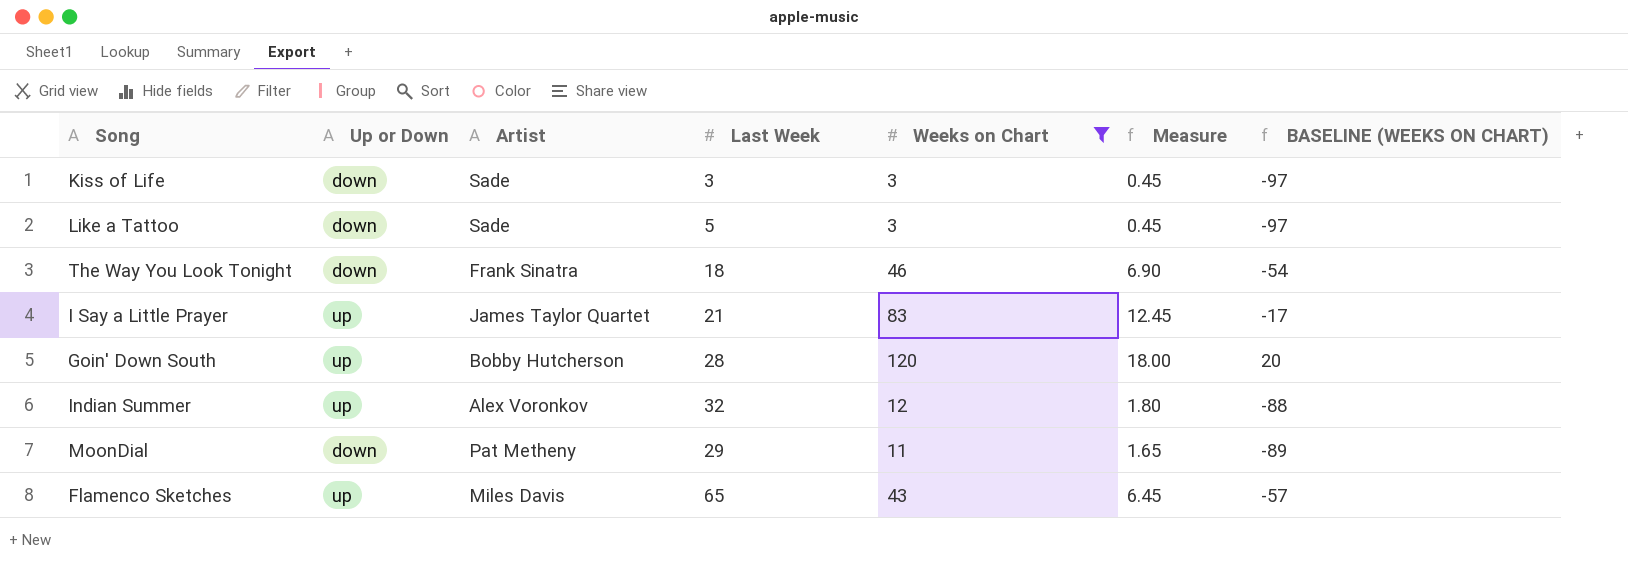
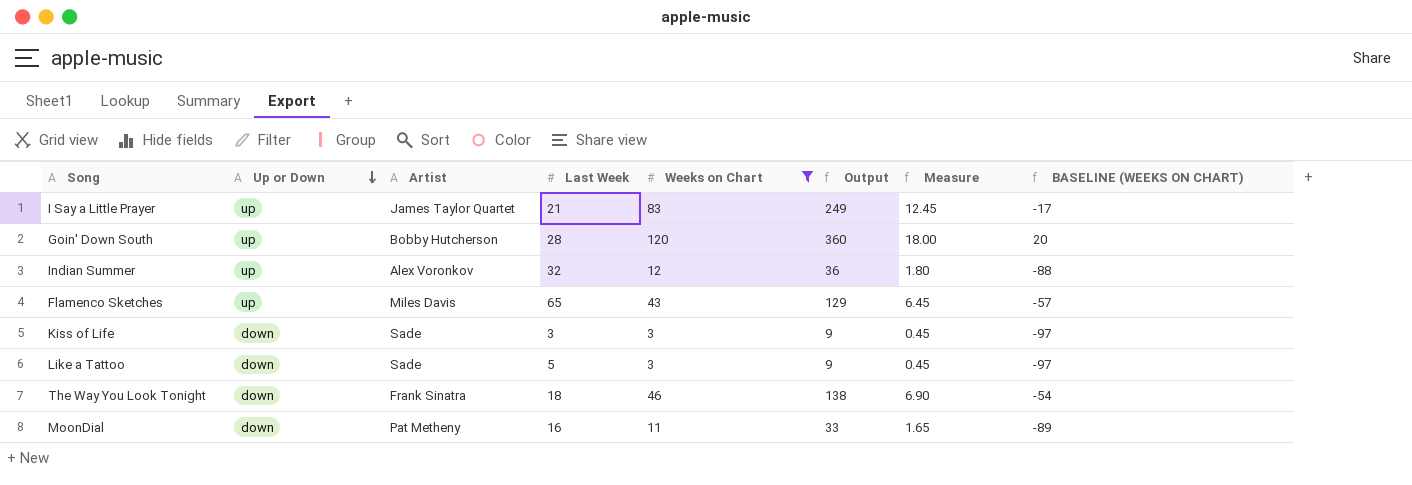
row order: none -> Up or Down descending
column Output | formula: none -> [Weeks on Chart] * 3
MoonDial | Last Week: 29 -> 16

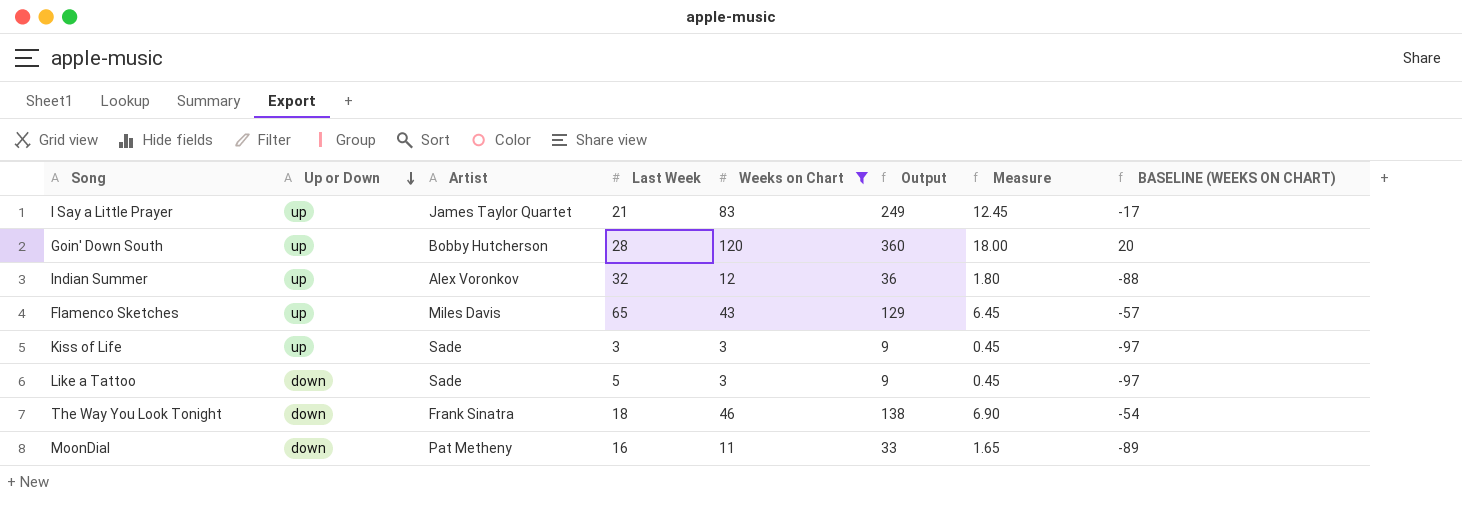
Kiss of Life | Up or Down: down -> up

